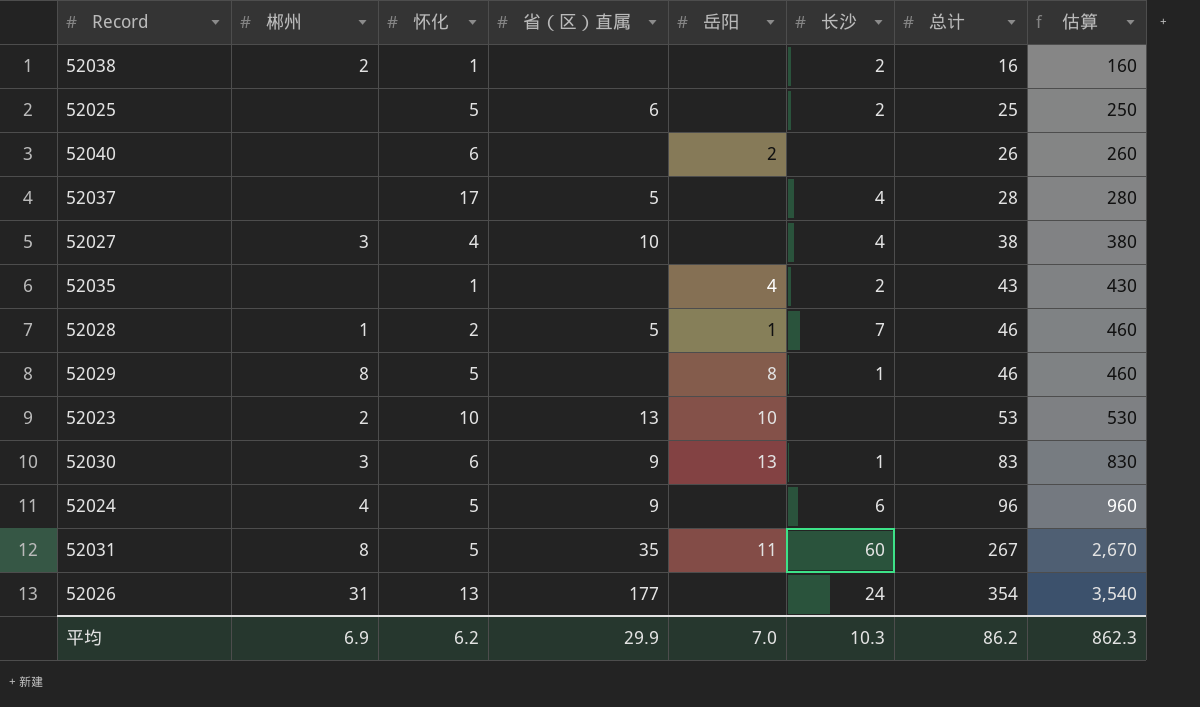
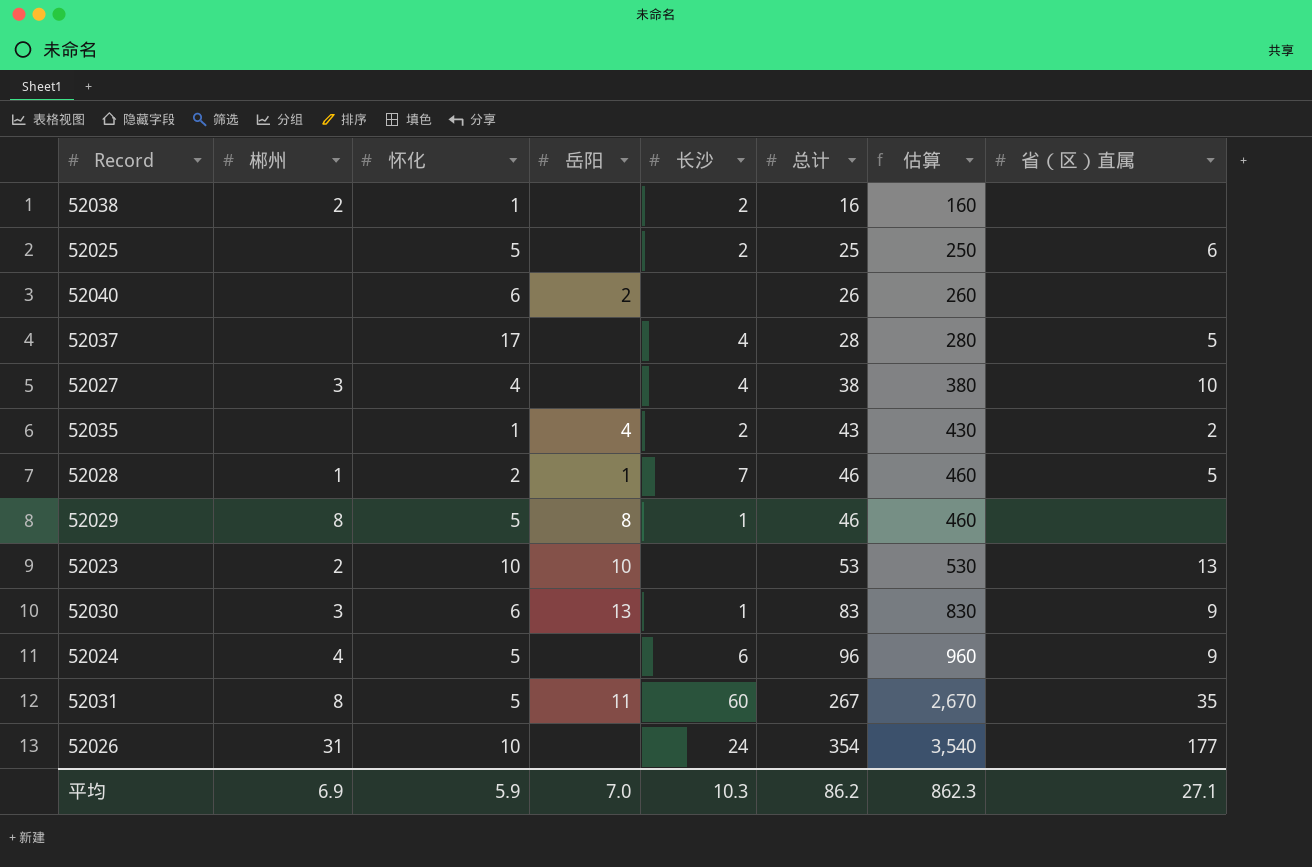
column 省（区）直属 | position: 4 -> 8
52035 | 省（区）直属: none -> 2
52026 | 怀化: 13 -> 10
平均 | 怀化: 6.2 -> 5.9
平均 | 省（区）直属: 29.9 -> 27.1

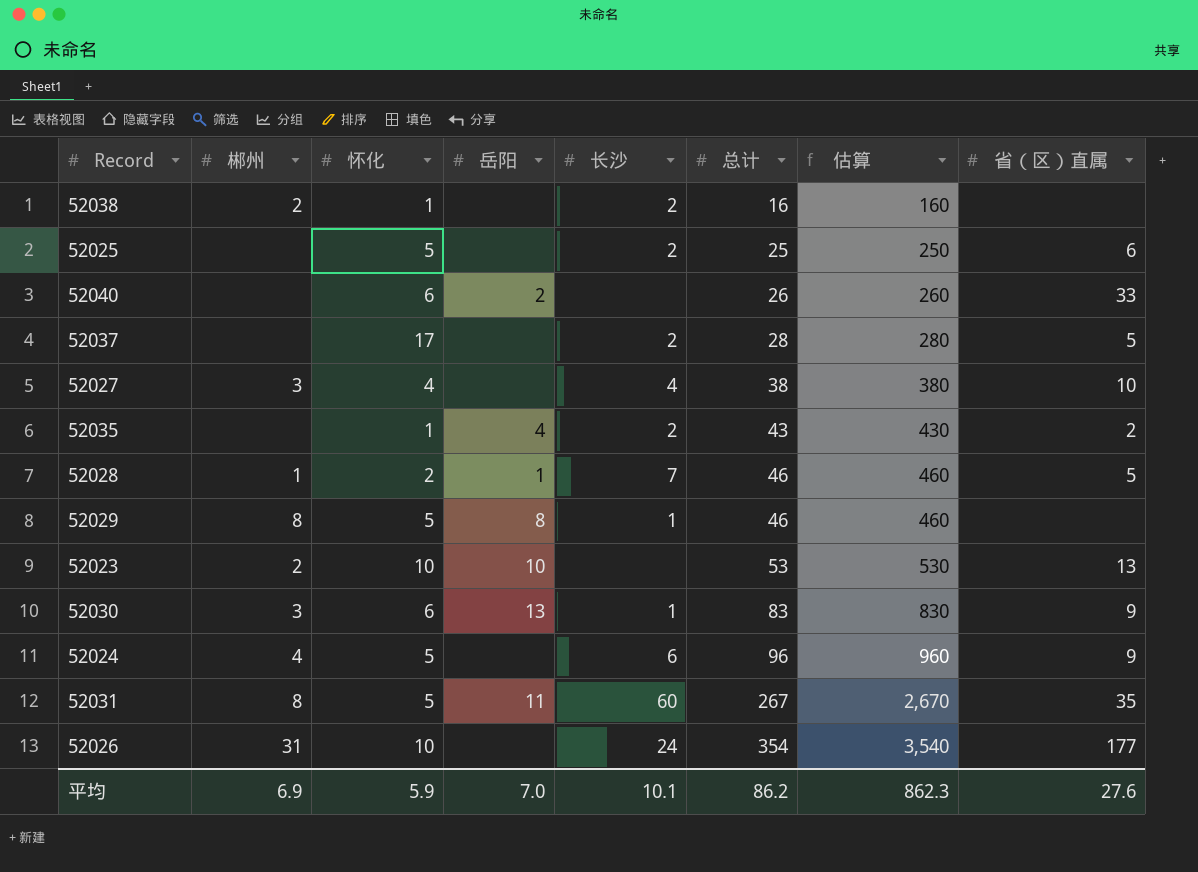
52040 | 省（区）直属: none -> 33
52037 | 长沙: 4 -> 2
平均 | 长沙: 10.3 -> 10.1
平均 | 省（区）直属: 27.1 -> 27.6

